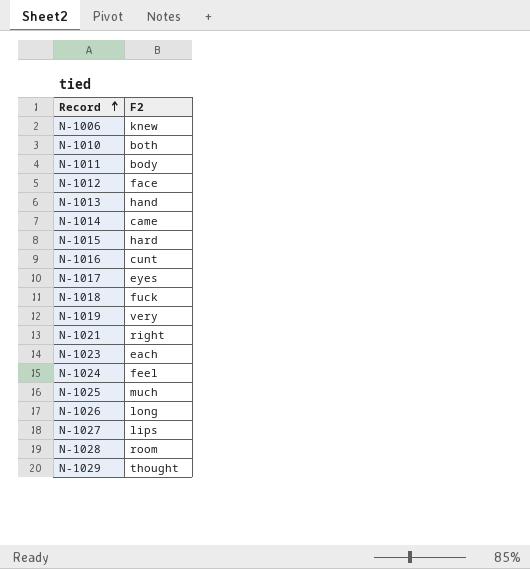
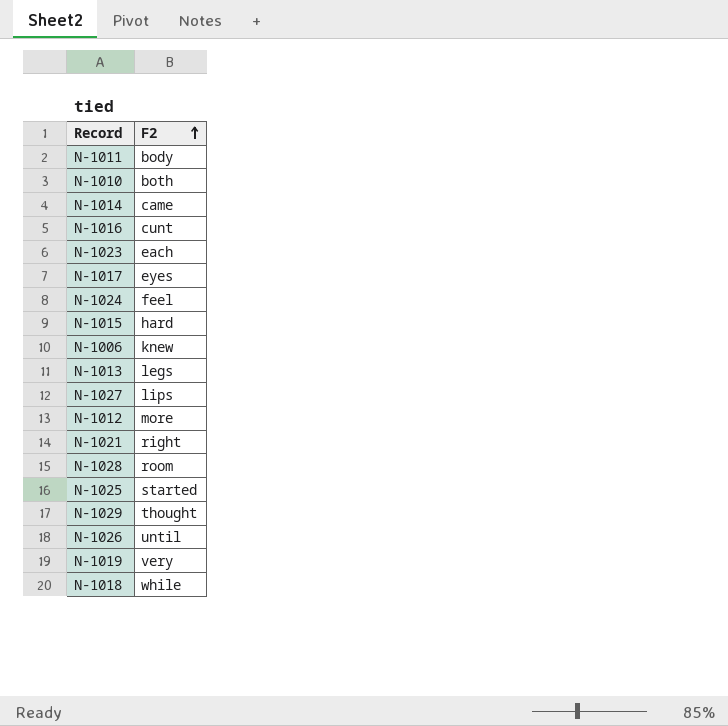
row order: Record ascending -> F2 ascending
N-1013 | F2: hand -> legs
N-1012 | F2: face -> more
N-1025 | F2: much -> started
N-1026 | F2: long -> until
N-1018 | F2: fuck -> while

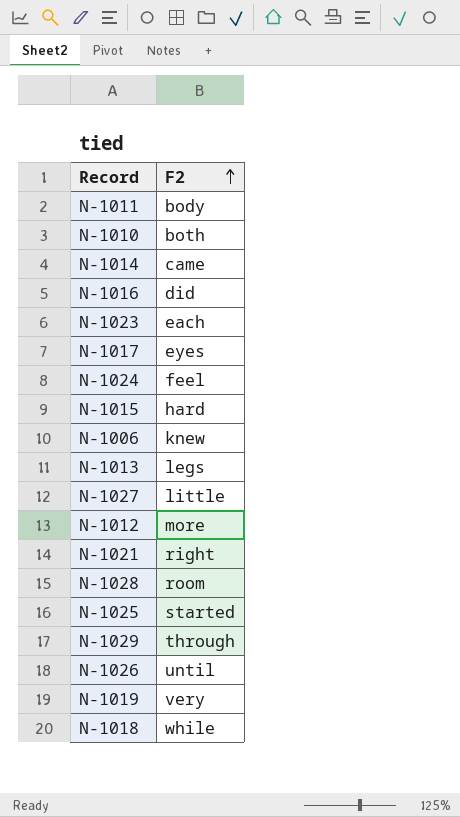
N-1016 | F2: cunt -> did
N-1027 | F2: lips -> little
N-1029 | F2: thought -> through

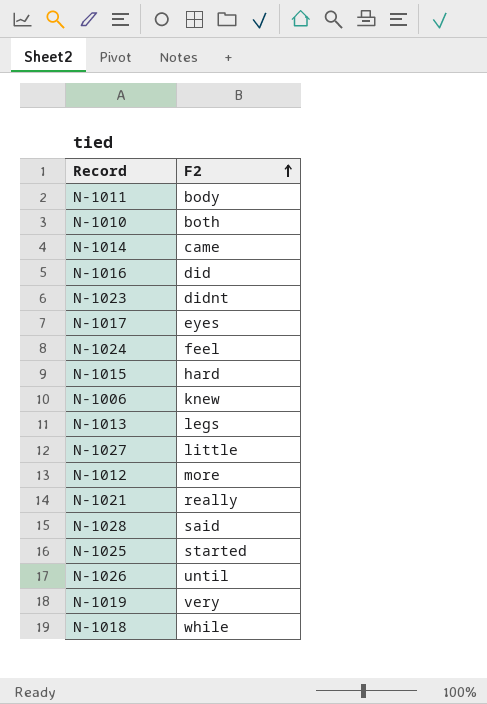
row N-1029: through -> none
N-1023 | F2: each -> didnt
N-1021 | F2: right -> really
N-1028 | F2: room -> said

